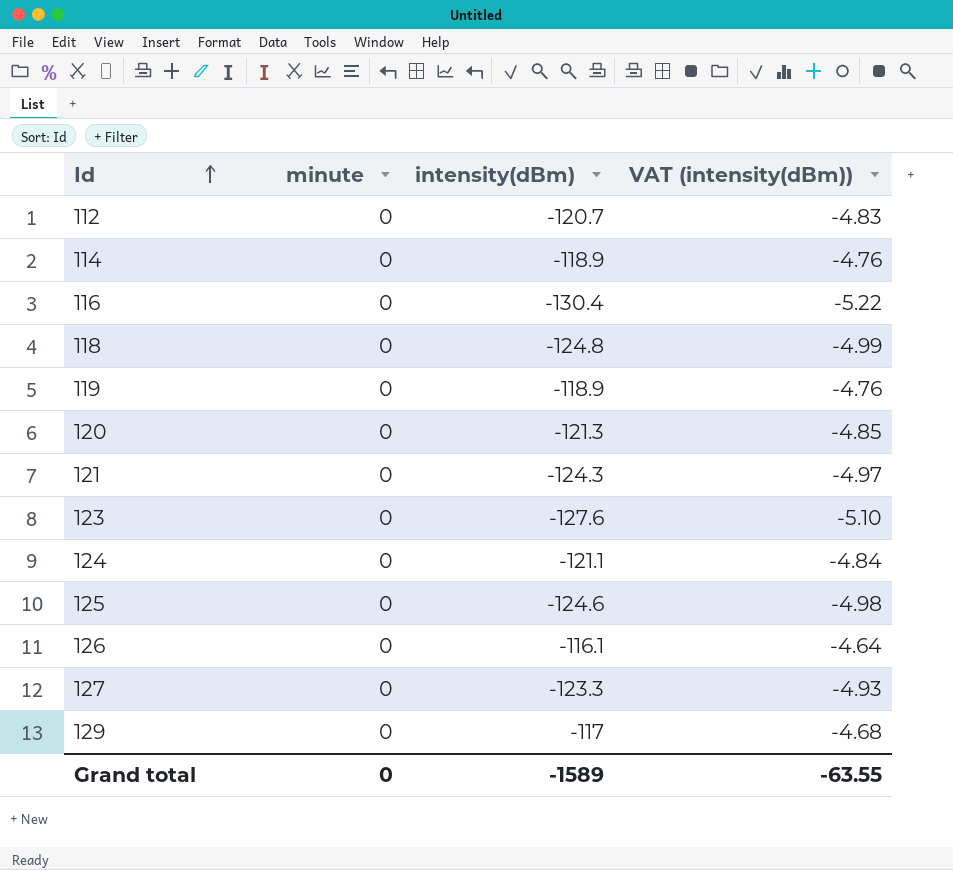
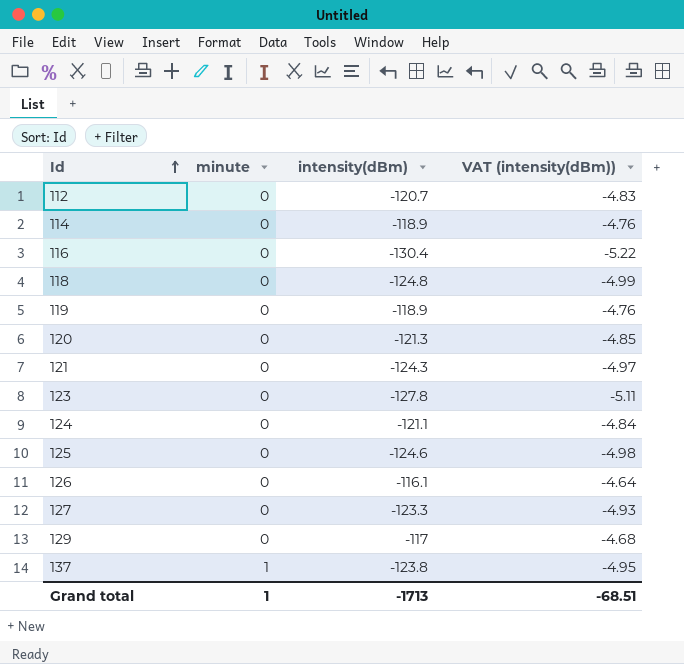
123 | intensity(dBm): -127.6 -> -127.8
123 | VAT (intensity(dBm)): -5.10 -> -5.11
row 137: none -> 1 | -123.8 | -4.95
Grand total | minute: 0 -> 1
Grand total | intensity(dBm): -1589 -> -1713
Grand total | VAT (intensity(dBm)): -63.55 -> -68.51

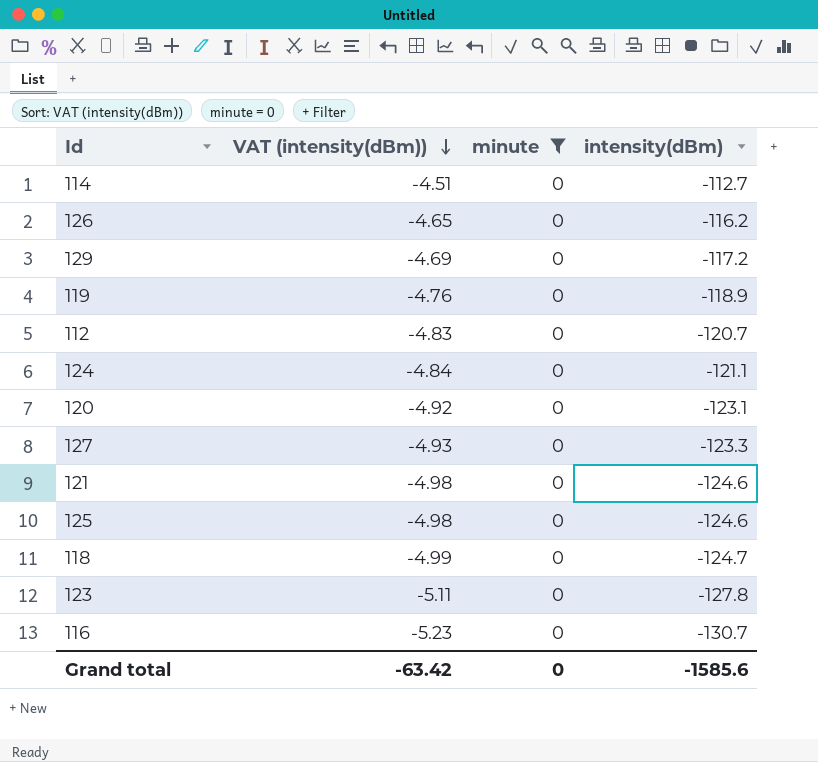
filter: none -> minute = 0
row order: Id ascending -> VAT (intensity(dBm)) descending
column VAT (intensity(dBm)) | position: 4 -> 2
114 | VAT (intensity(dBm)): -4.76 -> -4.51
114 | intensity(dBm): -118.9 -> -112.7
126 | VAT (intensity(dBm)): -4.64 -> -4.65
126 | intensity(dBm): -116.1 -> -116.2
129 | VAT (intensity(dBm)): -4.68 -> -4.69
129 | intensity(dBm): -117 -> -117.2
120 | VAT (intensity(dBm)): -4.85 -> -4.92
120 | intensity(dBm): -121.3 -> -123.1
121 | VAT (intensity(dBm)): -4.97 -> -4.98
121 | intensity(dBm): -124.3 -> -124.6
118 | intensity(dBm): -124.8 -> -124.7
116 | VAT (intensity(dBm)): -5.22 -> -5.23
116 | intensity(dBm): -130.4 -> -130.7
Grand total | VAT (intensity(dBm)): -68.51 -> -63.42
Grand total | minute: 1 -> 0
Grand total | intensity(dBm): -1713 -> -1585.6

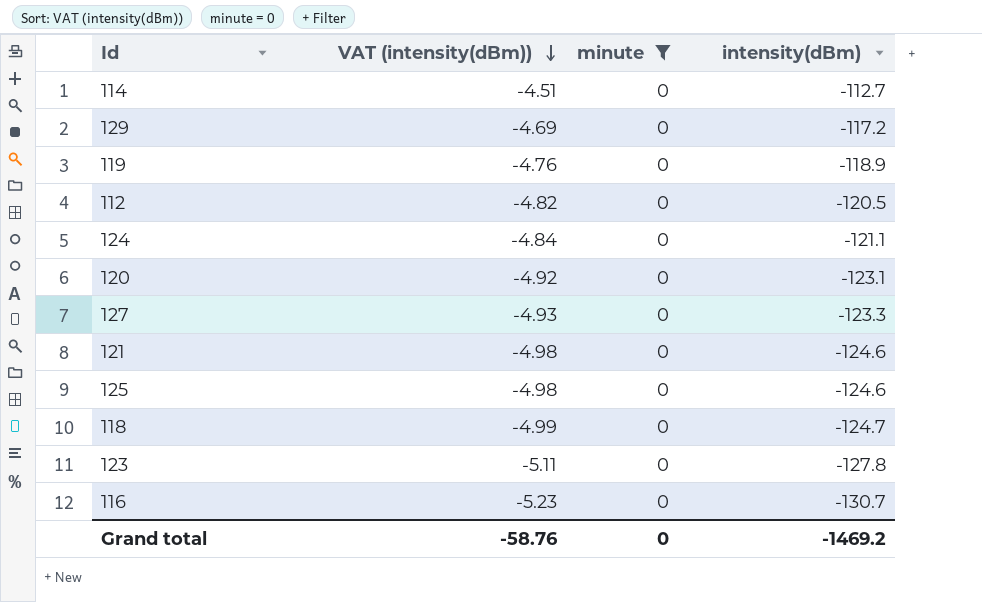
row 126: -4.65 | 0 | -116.2 -> none
112 | VAT (intensity(dBm)): -4.83 -> -4.82
112 | intensity(dBm): -120.7 -> -120.5
Grand total | VAT (intensity(dBm)): -63.42 -> -58.76
Grand total | intensity(dBm): -1585.6 -> -1469.2

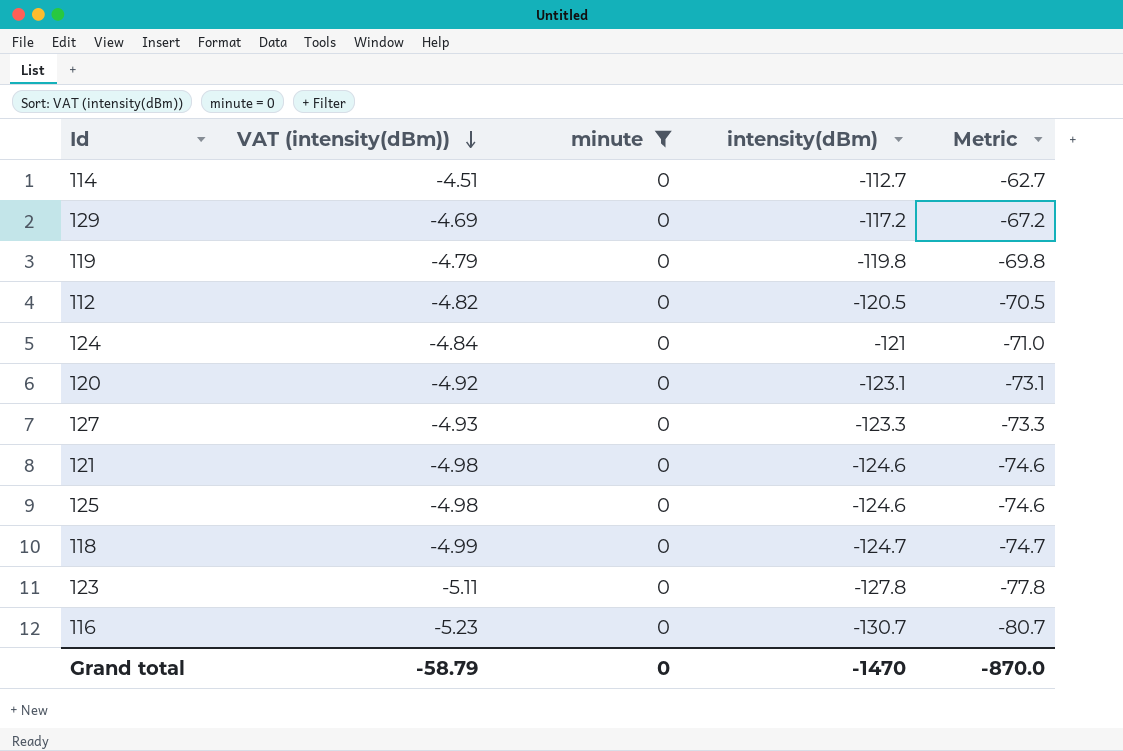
column Metric | formula: none -> [intensity(dBm)] + 50
119 | VAT (intensity(dBm)): -4.76 -> -4.79
119 | intensity(dBm): -118.9 -> -119.8
124 | intensity(dBm): -121.1 -> -121
Grand total | VAT (intensity(dBm)): -58.76 -> -58.79
Grand total | intensity(dBm): -1469.2 -> -1470

